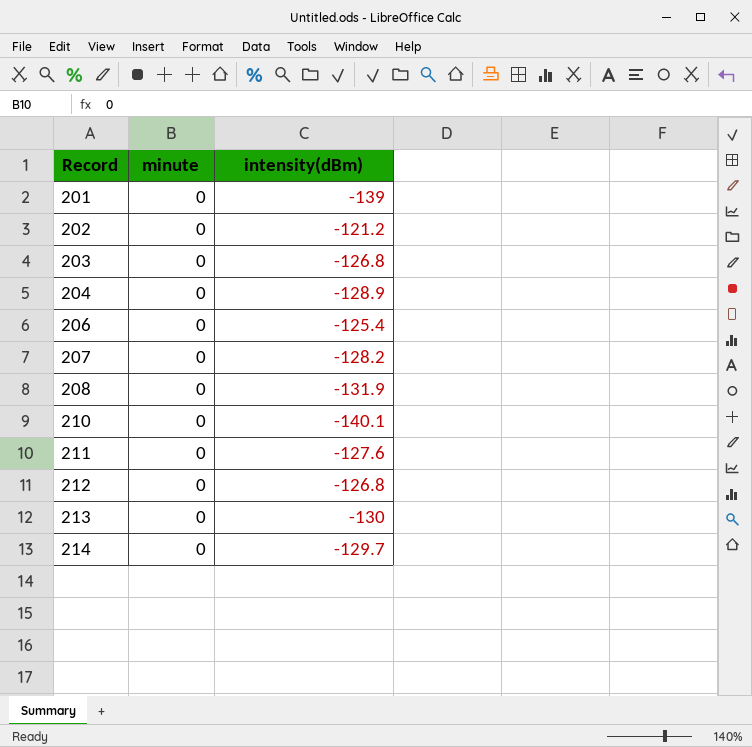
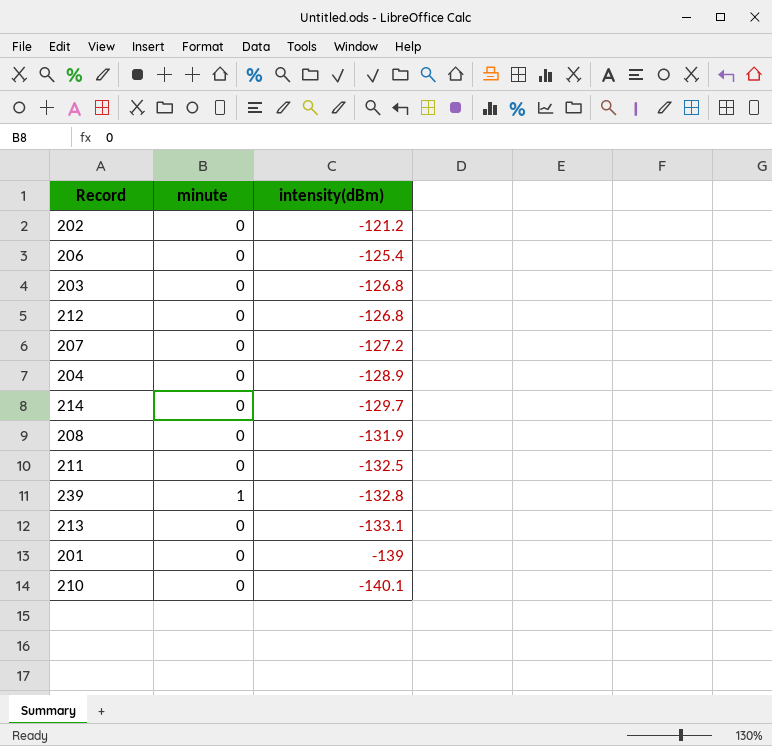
row order: Record ascending -> intensity(dBm) descending
207 | intensity(dBm): -128.2 -> -127.2
211 | intensity(dBm): -127.6 -> -132.5
row 239: none -> 1 | -132.8
213 | intensity(dBm): -130 -> -133.1

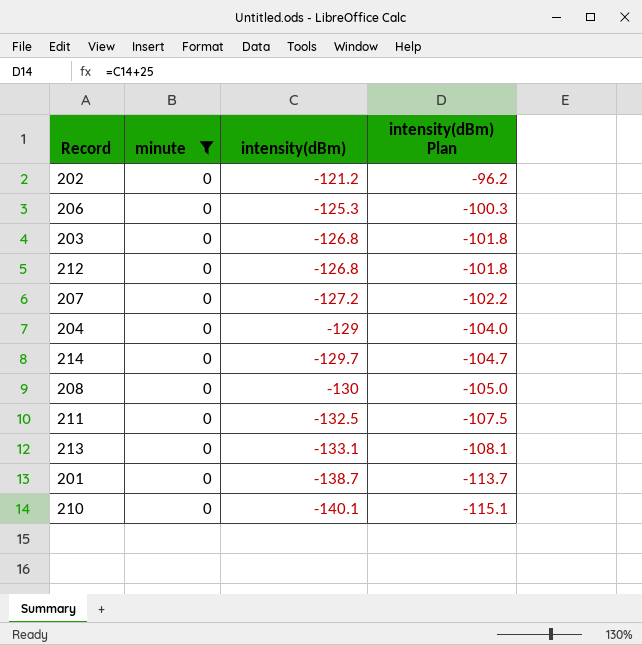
filter: none -> minute = 0
column intensity(dBm) Plan | formula: none -> [intensity(dBm)] + 25
206 | intensity(dBm): -125.4 -> -125.3
204 | intensity(dBm): -128.9 -> -129
208 | intensity(dBm): -131.9 -> -130
201 | intensity(dBm): -139 -> -138.7

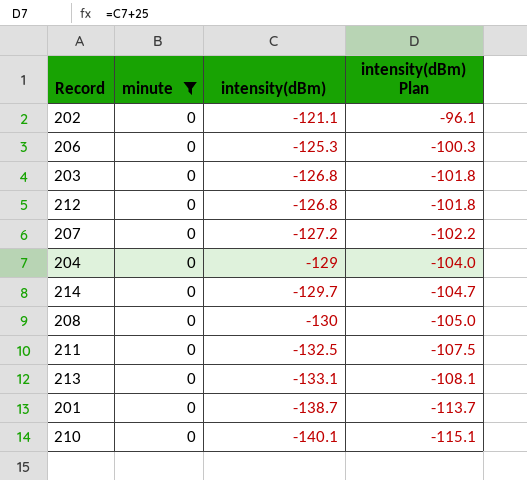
202 | intensity(dBm): -121.2 -> -121.1
202 | intensity(dBm) Plan: -96.2 -> -96.1

